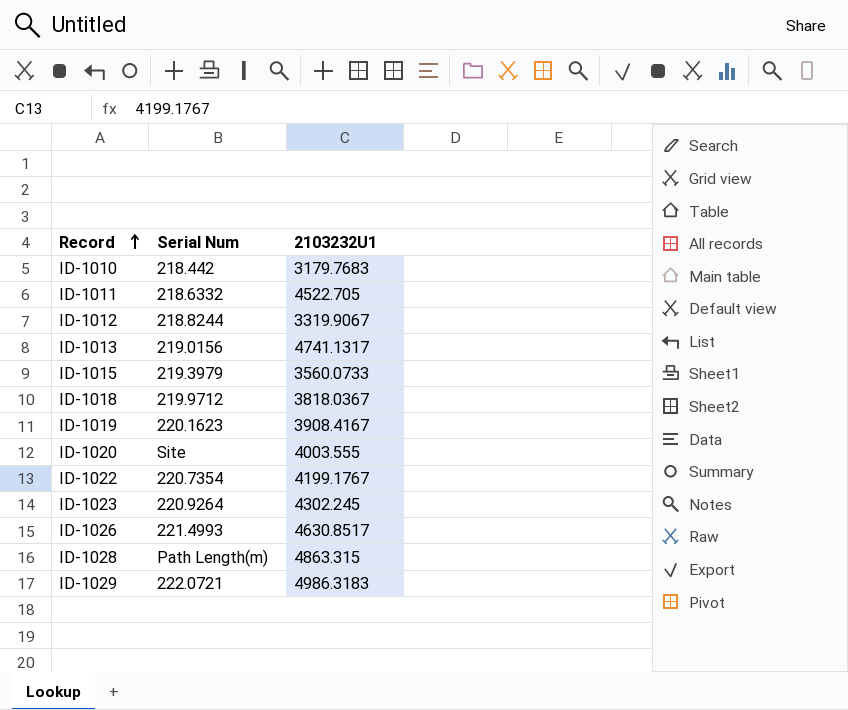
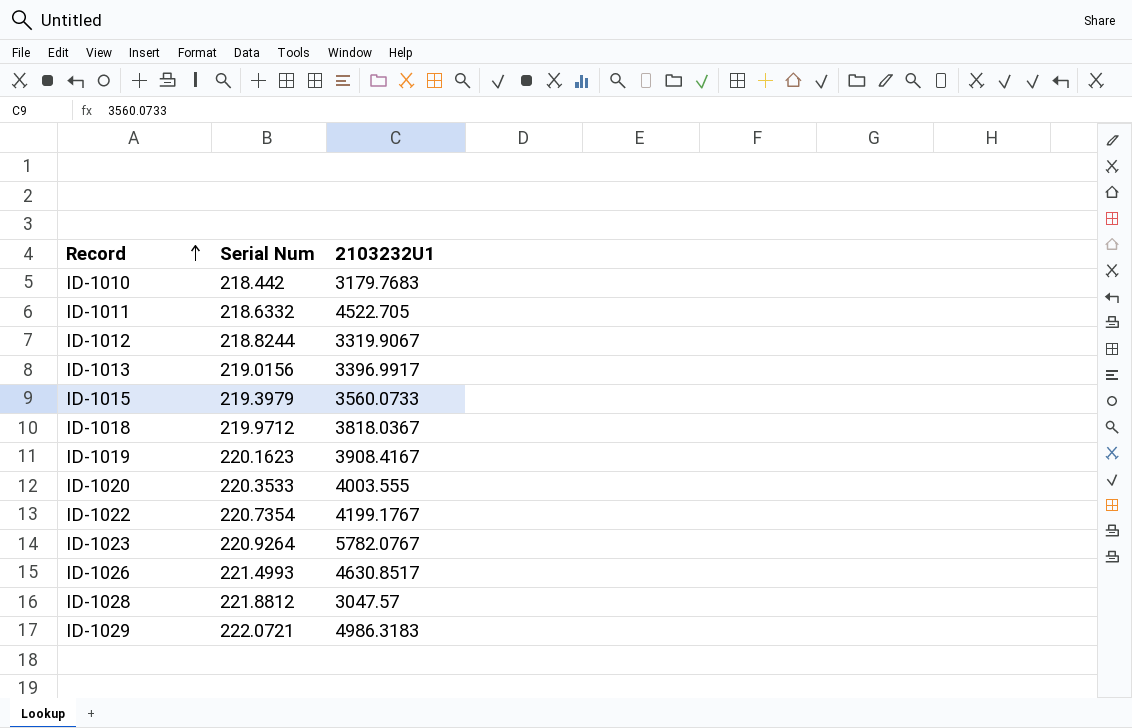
ID-1013 | 2103232U1: 4741.1317 -> 3396.9917
ID-1020 | Serial Num: Site -> 220.3533
ID-1023 | 2103232U1: 4302.245 -> 5782.0767
ID-1028 | Serial Num: Path Length(m) -> 221.8812
ID-1028 | 2103232U1: 4863.315 -> 3047.57

